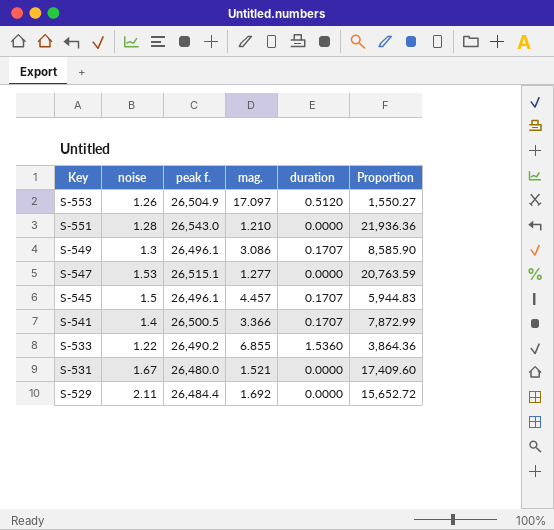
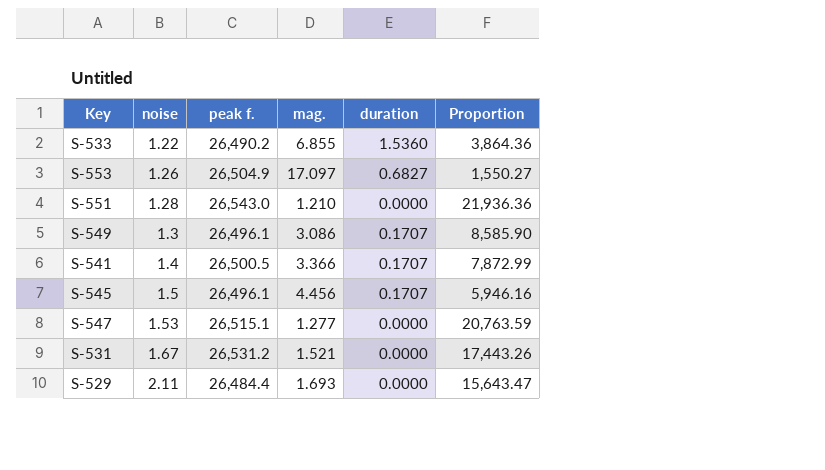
row order: Key descending -> noise ascending
S-553 | duration: 0.5120 -> 0.6827
S-545 | mag.: 4.457 -> 4.456
S-545 | Proportion: 5,944.83 -> 5,946.16
S-531 | peak f.: 26,480.0 -> 26,531.2
S-531 | Proportion: 17,409.60 -> 17,443.26
S-529 | mag.: 1.692 -> 1.693
S-529 | Proportion: 15,652.72 -> 15,643.47

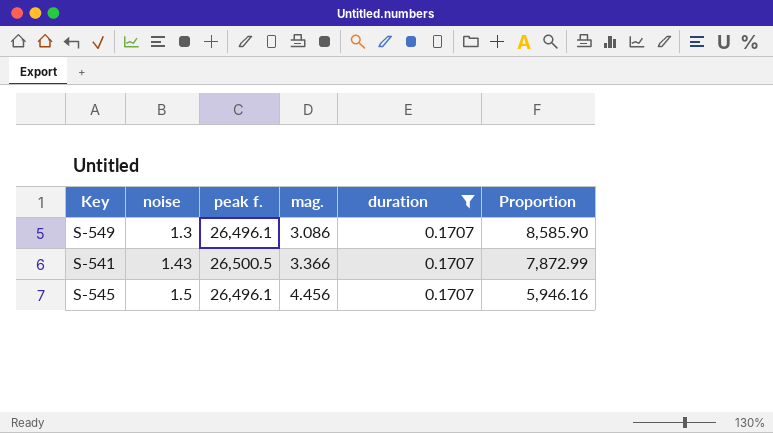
filter: none -> duration = 0.1707
S-541 | noise: 1.4 -> 1.43

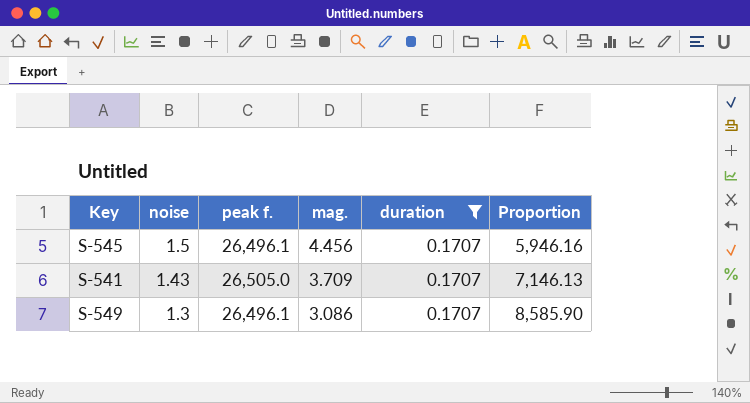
row order: noise ascending -> noise descending
S-541 | peak f.: 26,500.5 -> 26,505.0
S-541 | mag.: 3.366 -> 3.709
S-541 | Proportion: 7,872.99 -> 7,146.13

